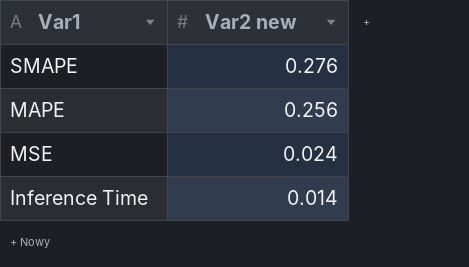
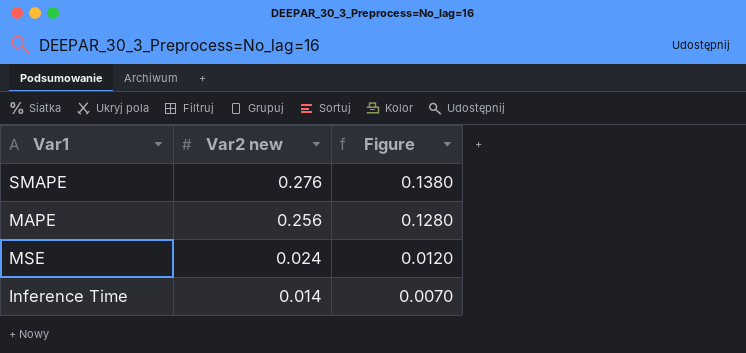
column Figure | formula: none -> [Var2 new] * 0.5

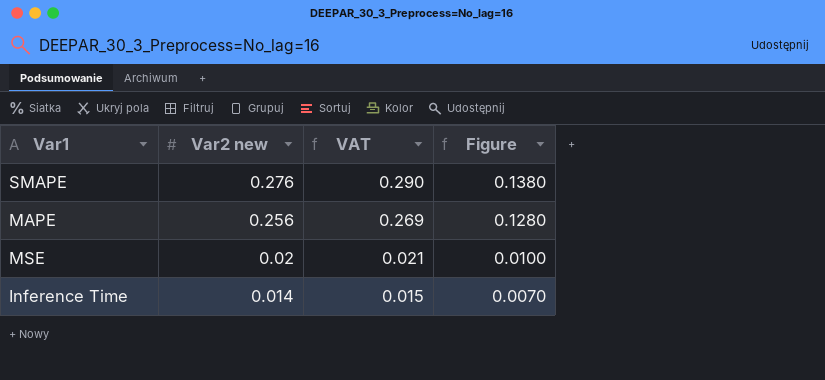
column VAT | formula: none -> [Var2 new] * 1.05
MSE | Var2 new: 0.024 -> 0.02
MSE | Figure: 0.0120 -> 0.0100

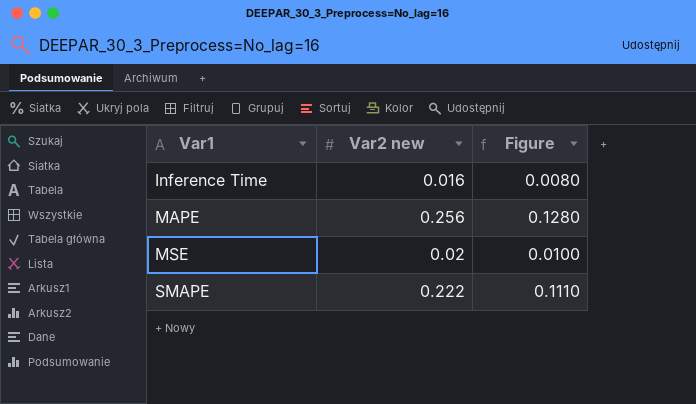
row order: Var2 new descending -> Var1 ascending
column VAT | formula: [Var2 new] * 1.05 -> none
Inference Time | Var2 new: 0.014 -> 0.016
Inference Time | Figure: 0.0070 -> 0.0080
SMAPE | Var2 new: 0.276 -> 0.222
SMAPE | Figure: 0.1380 -> 0.1110

